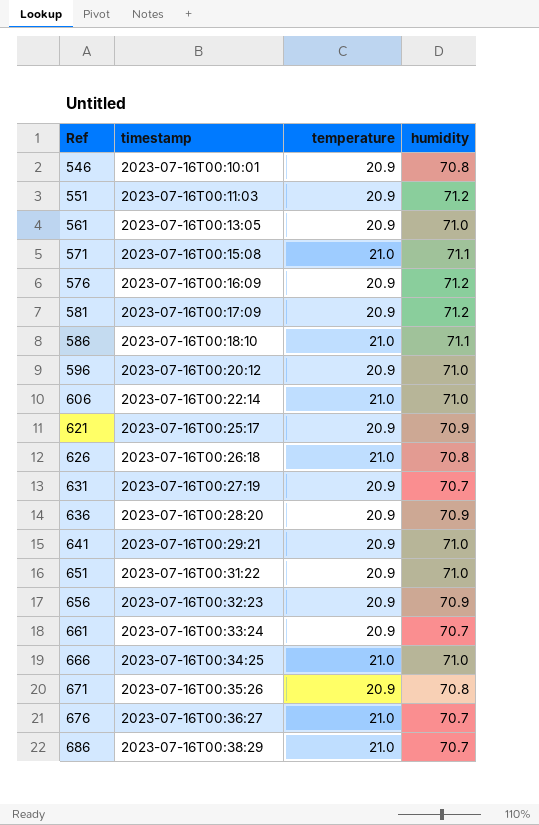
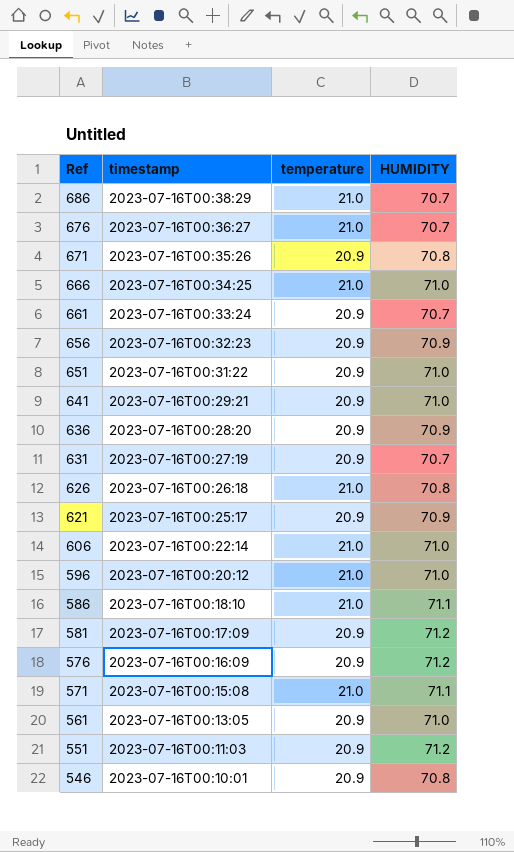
row order: Ref ascending -> Ref descending
column name: humidity -> HUMIDITY
596 | temperature: 20.9 -> 21.0

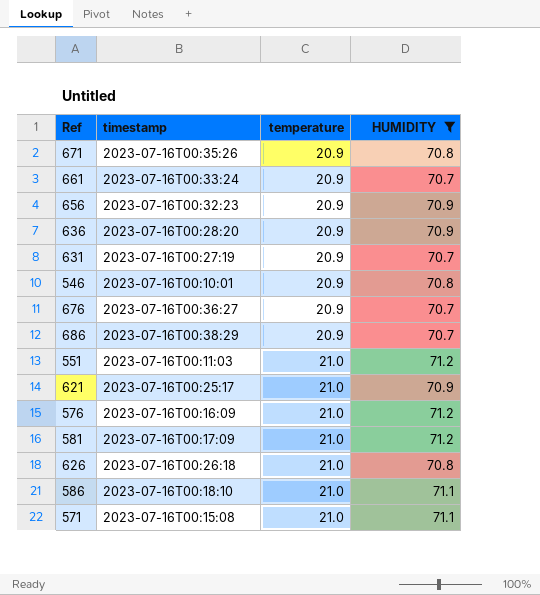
filter: none -> HUMIDITY != 71.0
row order: Ref descending -> temperature ascending
676 | temperature: 21.0 -> 20.9
686 | temperature: 21.0 -> 20.9
551 | temperature: 20.9 -> 21.0
621 | temperature: 20.9 -> 21.0
576 | temperature: 20.9 -> 21.0
581 | temperature: 20.9 -> 21.0

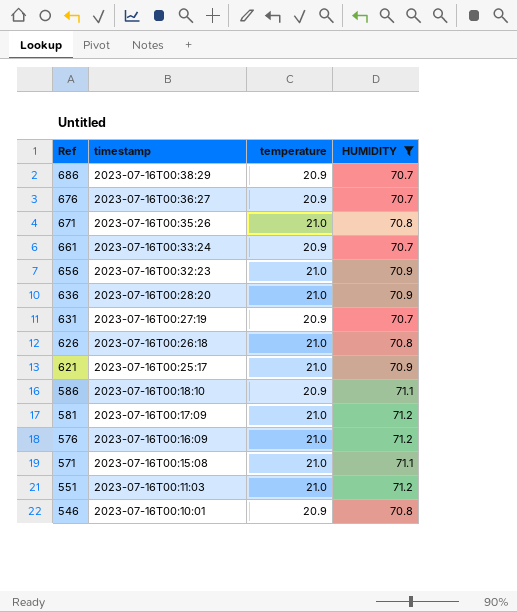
row order: temperature ascending -> Ref descending
671 | temperature: 20.9 -> 21.0
656 | temperature: 20.9 -> 21.0
636 | temperature: 20.9 -> 21.0
586 | temperature: 21.0 -> 20.9

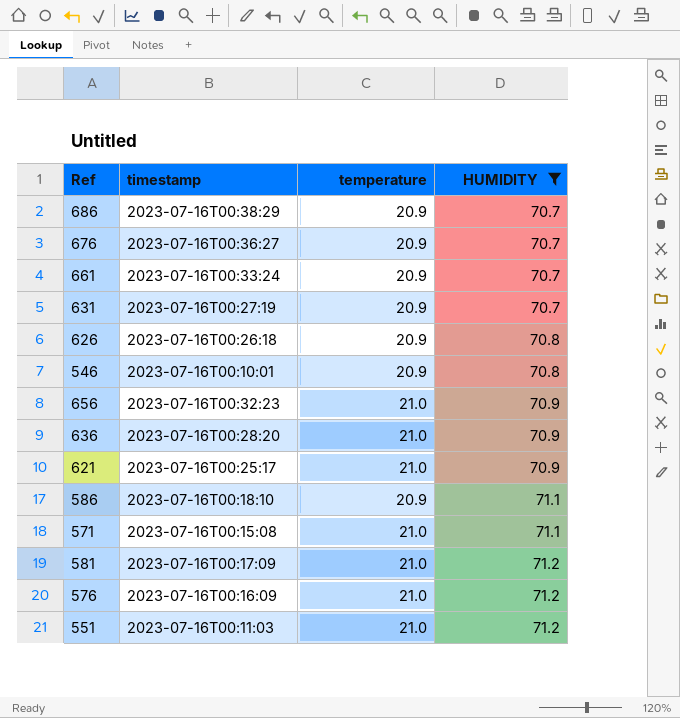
row order: Ref descending -> HUMIDITY ascending
row 671: 2023-07-16T00:35:26 | 21.0 | 70.8 -> none
626 | temperature: 21.0 -> 20.9

